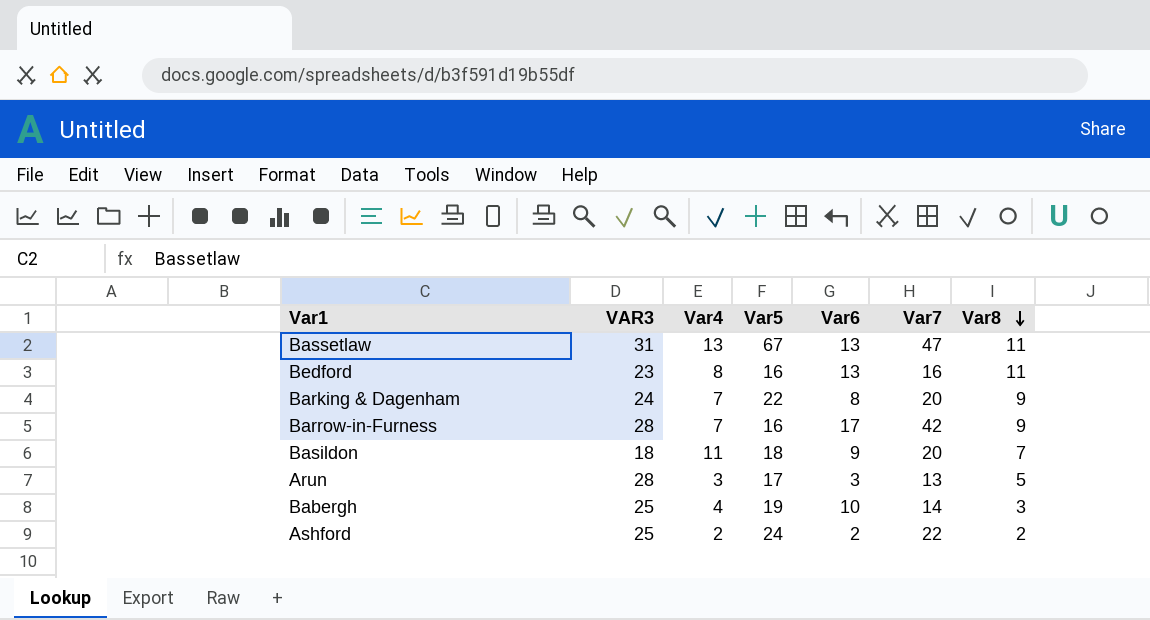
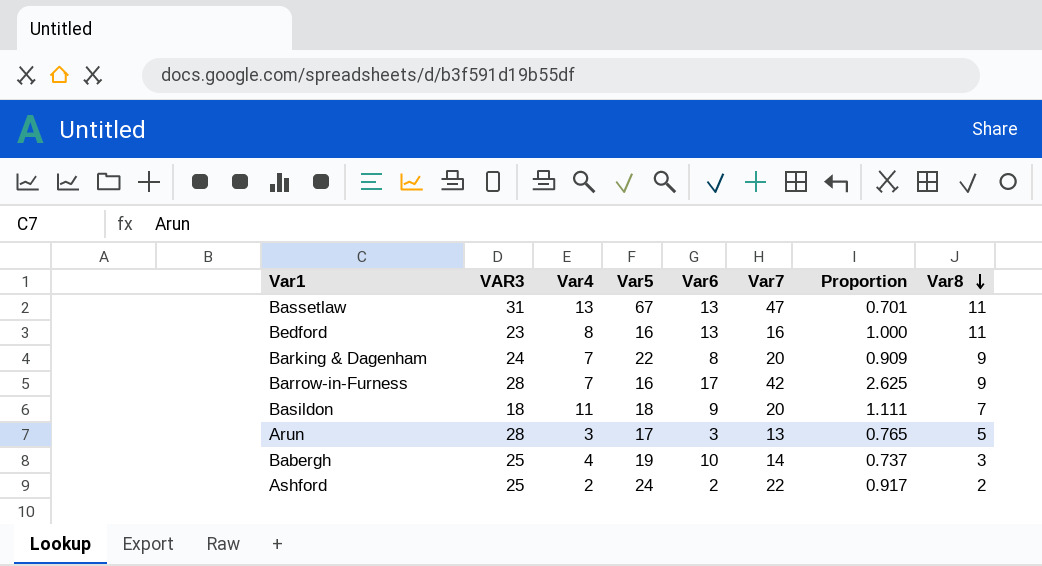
column Proportion | formula: none -> [Var7] / [Var5]

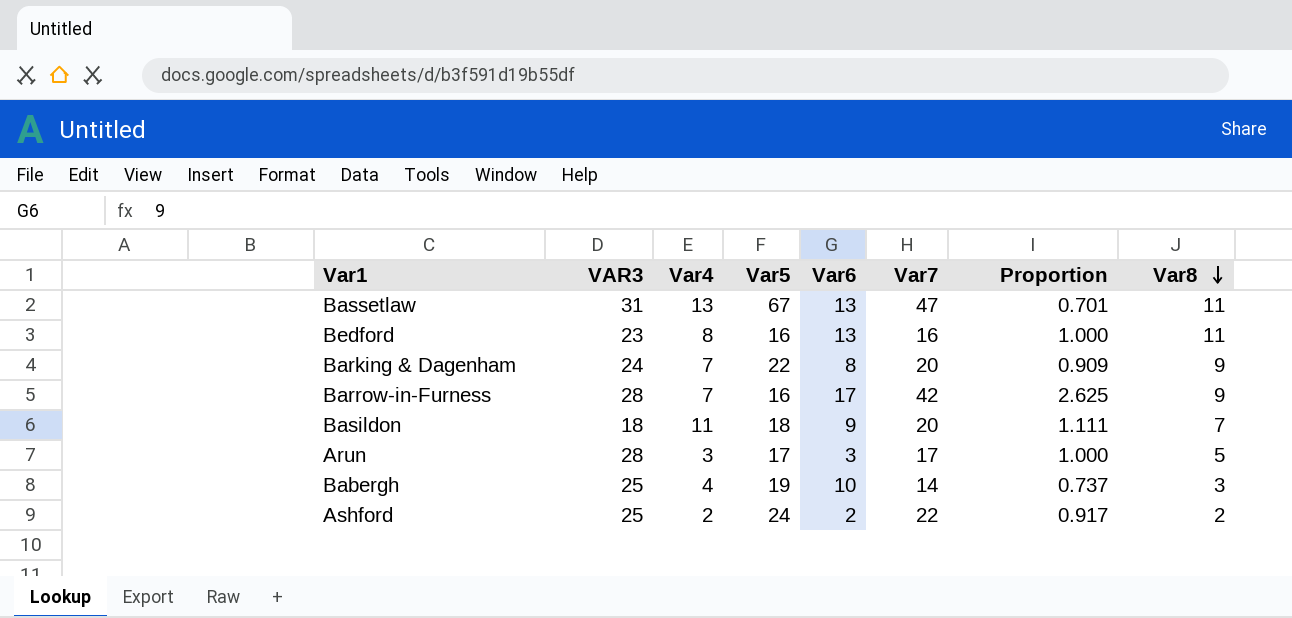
Arun | Var7: 13 -> 17
Arun | Proportion: 0.765 -> 1.000

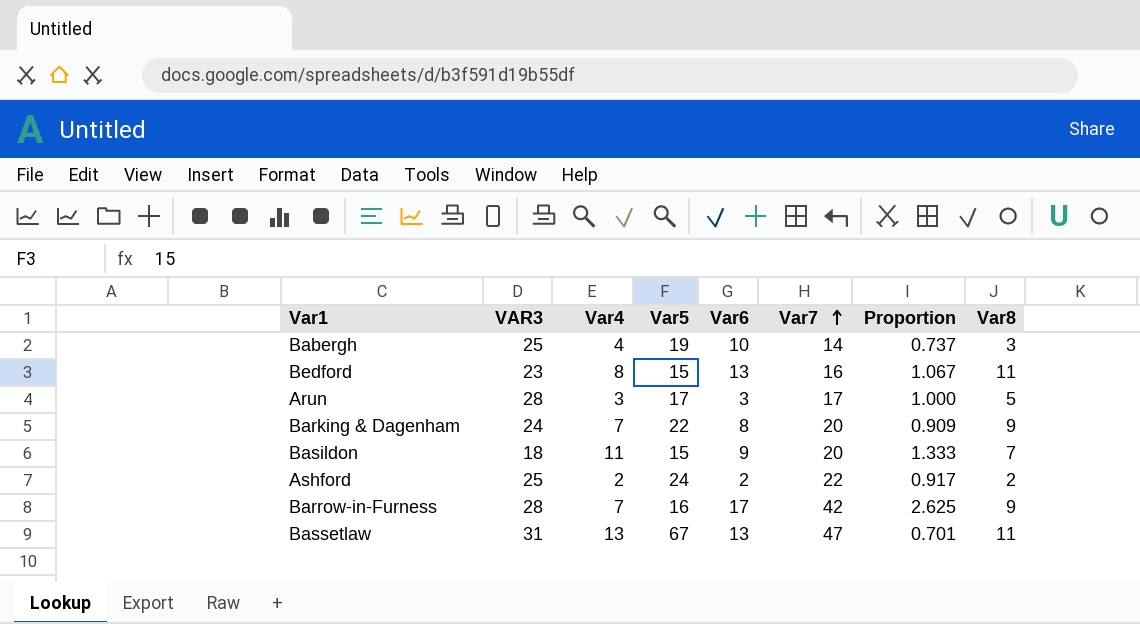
row order: Var8 descending -> Var7 ascending
Bedford | Var5: 16 -> 15
Bedford | Proportion: 1.000 -> 1.067
Basildon | Var5: 18 -> 15
Basildon | Proportion: 1.111 -> 1.333

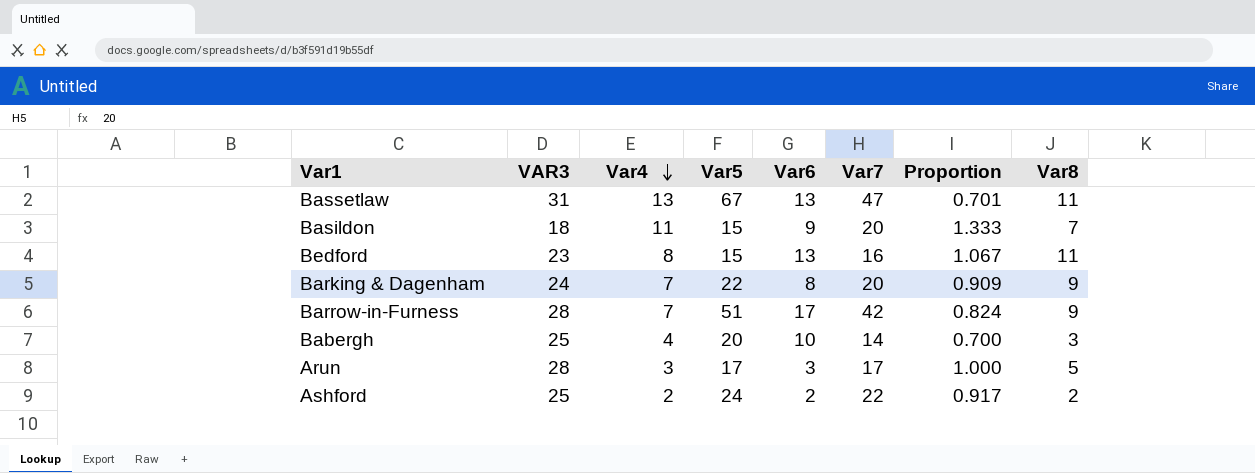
row order: Var7 ascending -> Var4 descending
Barrow-in-Furness | Var5: 16 -> 51
Barrow-in-Furness | Proportion: 2.625 -> 0.824
Babergh | Var5: 19 -> 20
Babergh | Proportion: 0.737 -> 0.700

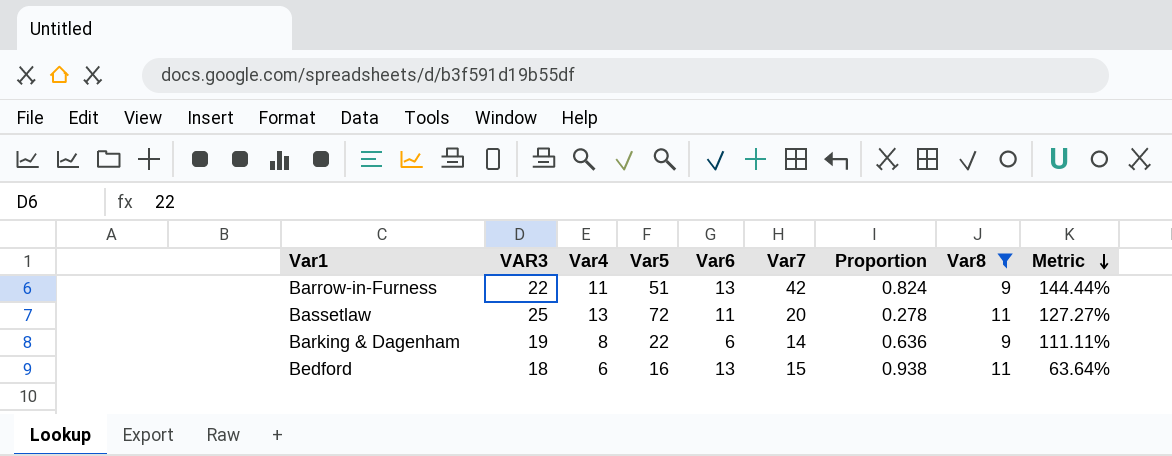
filter: none -> Var8 >= 9
row order: Var4 descending -> Metric descending
column Metric | formula: none -> ([VAR3] - [Var8]) / [Var8]
Barrow-in-Furness | VAR3: 28 -> 22
Barrow-in-Furness | Var4: 7 -> 11
Barrow-in-Furness | Var6: 17 -> 13
Bassetlaw | VAR3: 31 -> 25
Bassetlaw | Var5: 67 -> 72
Bassetlaw | Var6: 13 -> 11
Bassetlaw | Var7: 47 -> 20
Bassetlaw | Proportion: 0.701 -> 0.278
Barking & Dagenham | VAR3: 24 -> 19
Barking & Dagenham | Var4: 7 -> 8
Barking & Dagenham | Var6: 8 -> 6
Barking & Dagenham | Var7: 20 -> 14
Barking & Dagenham | Proportion: 0.909 -> 0.636
Bedford | VAR3: 23 -> 18
Bedford | Var4: 8 -> 6
Bedford | Var5: 15 -> 16
Bedford | Var7: 16 -> 15
Bedford | Proportion: 1.067 -> 0.938

